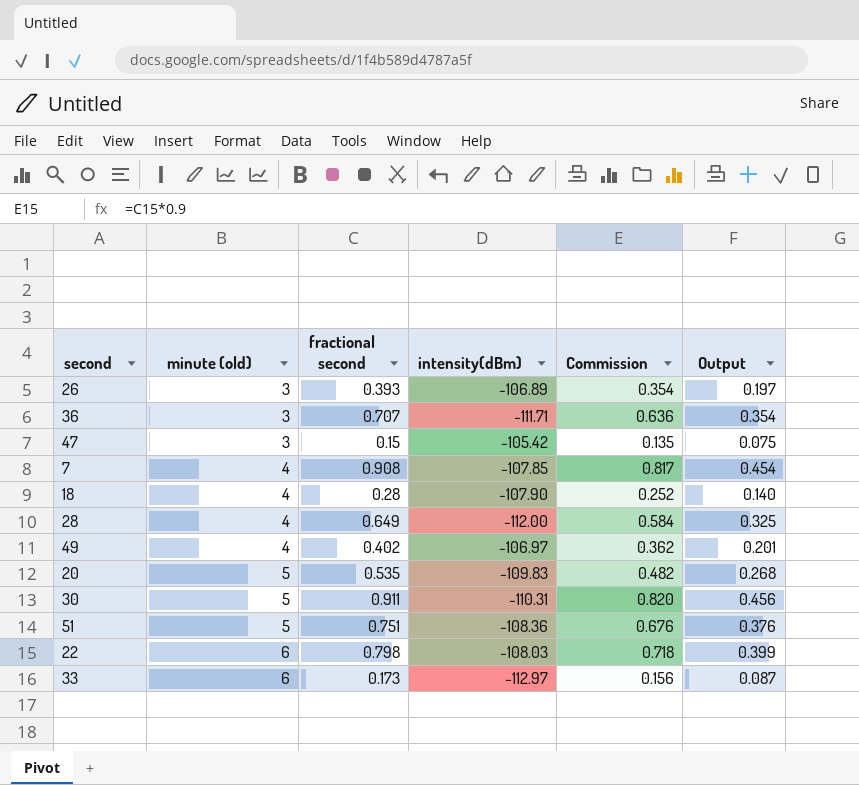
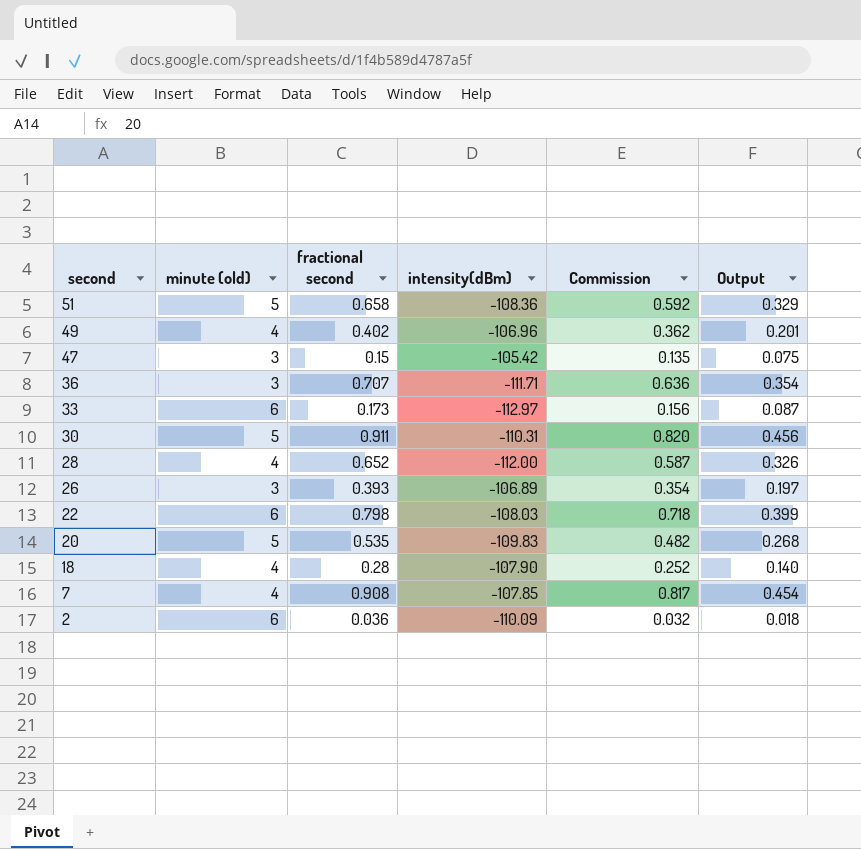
row order: minute (old) ascending -> second descending
51 | fractional second: 0.751 -> 0.658
51 | Commission: 0.676 -> 0.592
51 | Output: 0.376 -> 0.329
49 | intensity(dBm): -106.97 -> -106.96
28 | fractional second: 0.649 -> 0.652
28 | Commission: 0.584 -> 0.587
28 | Output: 0.325 -> 0.326
row 2: none -> 6 | 0.036 | -110.09 | 0.032 | 0.018

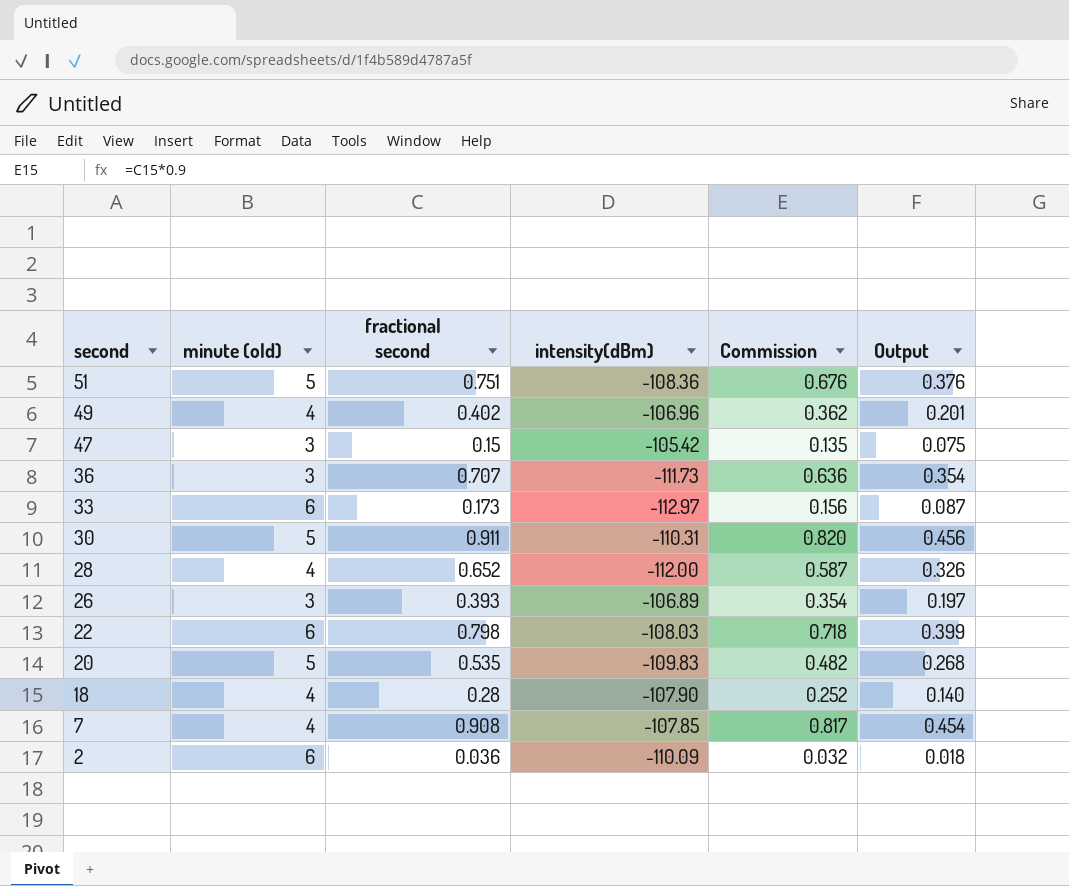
51 | fractional second: 0.658 -> 0.751
51 | Commission: 0.592 -> 0.676
51 | Output: 0.329 -> 0.376
36 | intensity(dBm): -111.71 -> -111.73

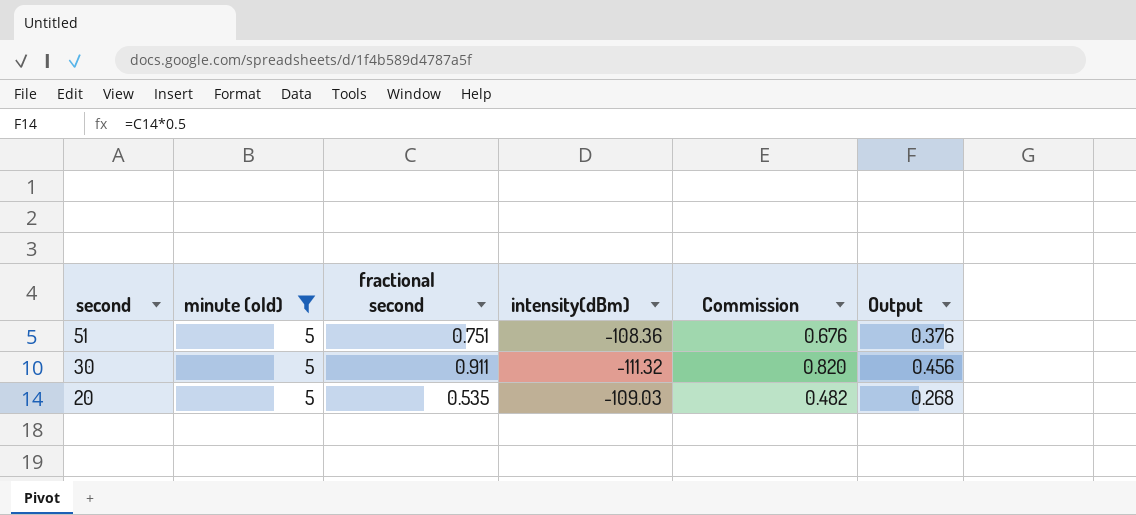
filter: none -> minute (old) = 5
30 | intensity(dBm): -110.31 -> -111.32
20 | intensity(dBm): -109.83 -> -109.03

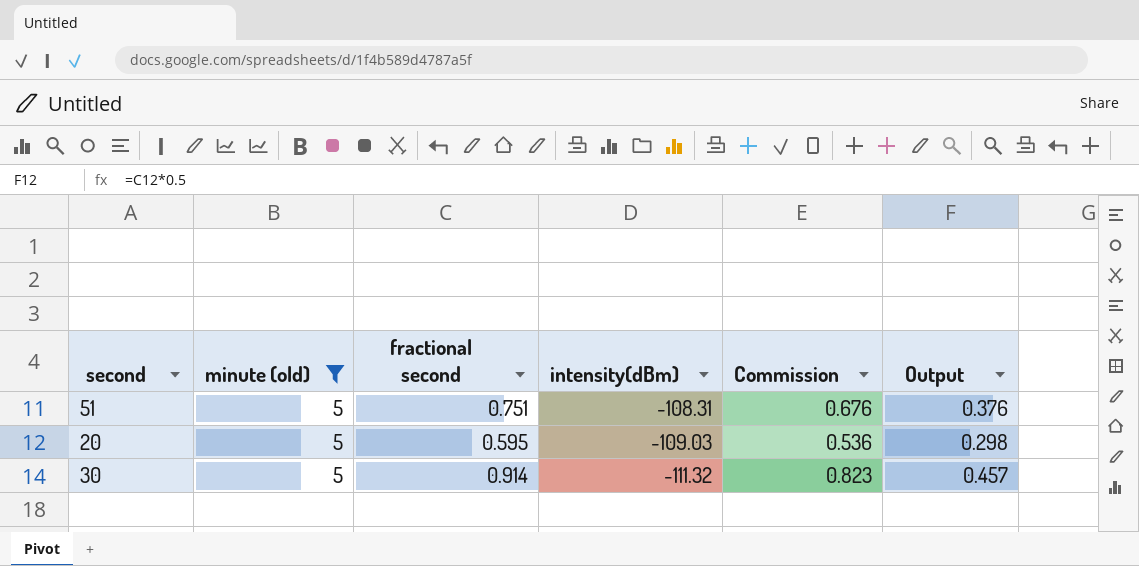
row order: second descending -> intensity(dBm) descending
51 | intensity(dBm): -108.36 -> -108.31
20 | fractional second: 0.535 -> 0.595
20 | Commission: 0.482 -> 0.536
20 | Output: 0.268 -> 0.298
30 | fractional second: 0.911 -> 0.914
30 | Commission: 0.820 -> 0.823
30 | Output: 0.456 -> 0.457

